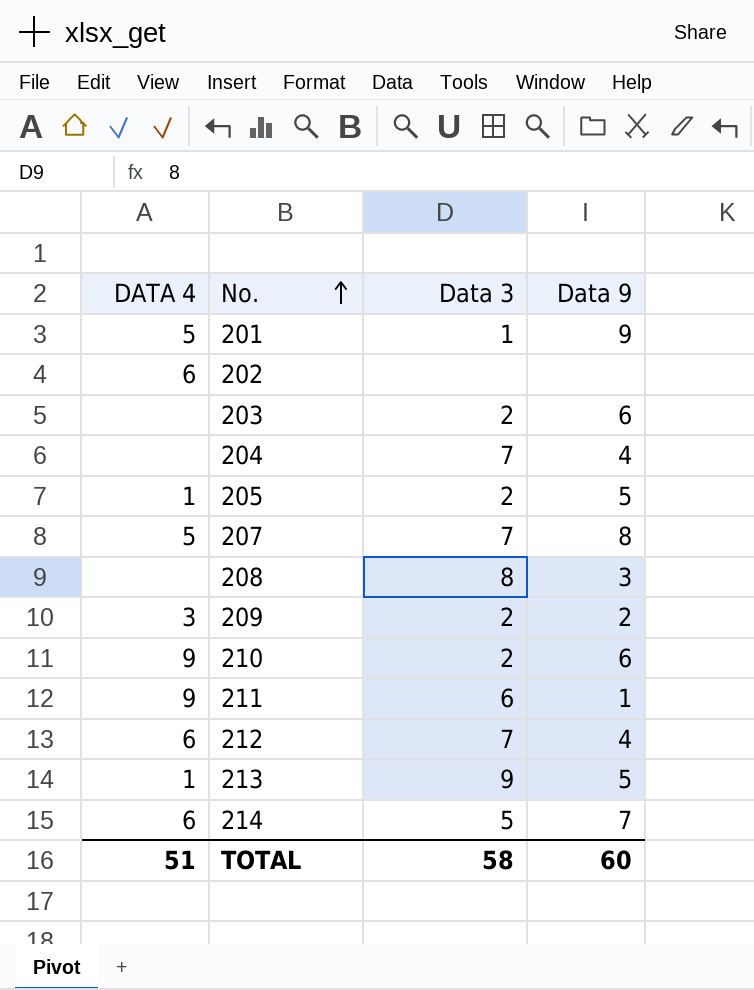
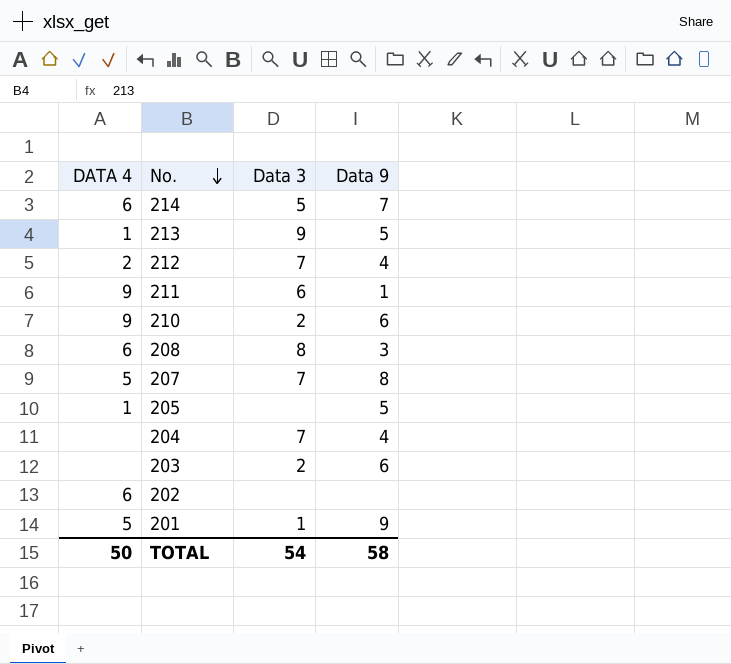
row order: No. ascending -> No. descending
row 209: 3 | 2 | 2 -> none
212 | DATA 4: 6 -> 2
208 | DATA 4: none -> 6
205 | Data 3: 2 -> none
TOTAL | DATA 4: 51 -> 50
TOTAL | Data 3: 58 -> 54
TOTAL | Data 9: 60 -> 58

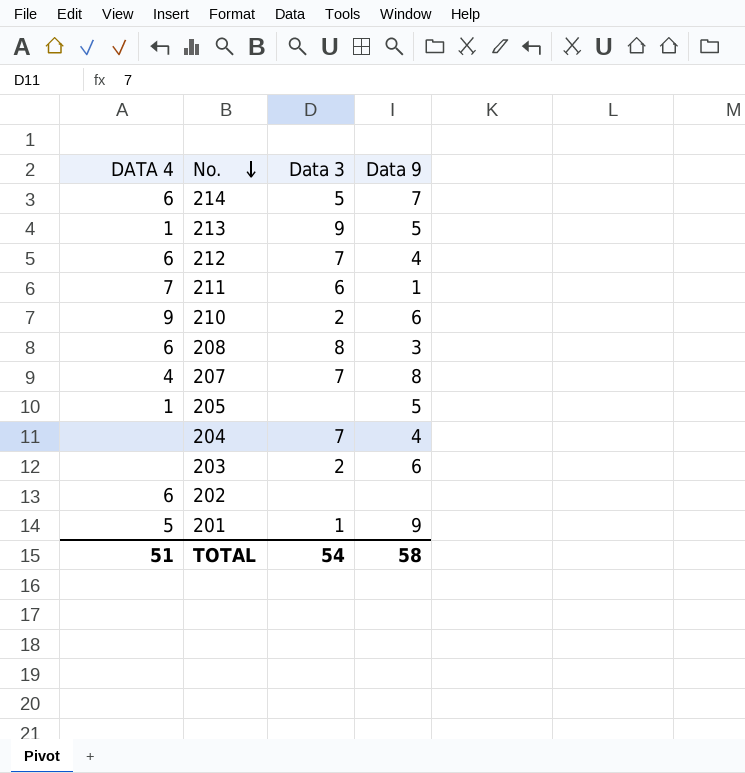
212 | DATA 4: 2 -> 6
211 | DATA 4: 9 -> 7
207 | DATA 4: 5 -> 4
TOTAL | DATA 4: 50 -> 51

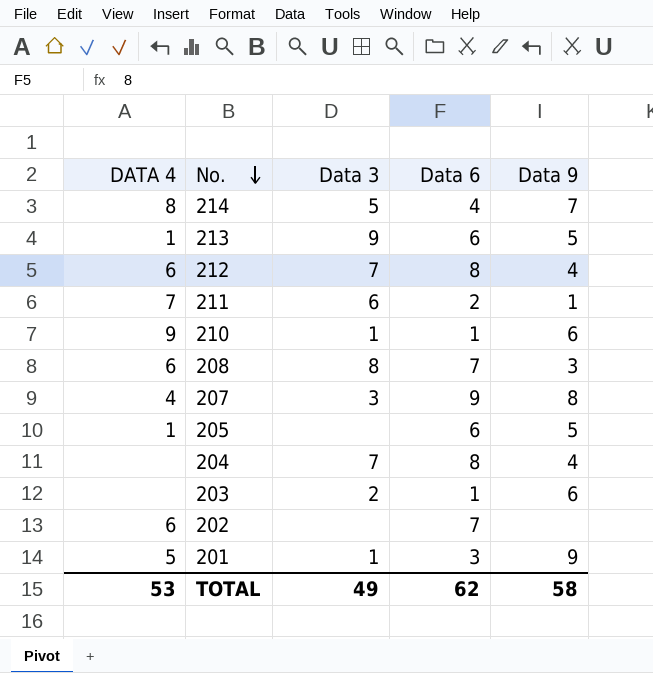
column Data 6 | position: none -> 4
214 | DATA 4: 6 -> 8
210 | Data 3: 2 -> 1
207 | Data 3: 7 -> 3
TOTAL | DATA 4: 51 -> 53
TOTAL | Data 3: 54 -> 49

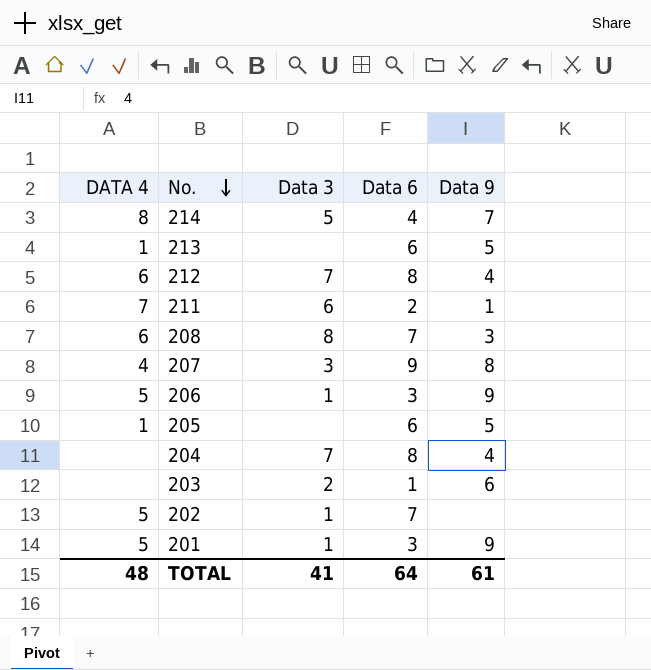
row 210: 9 | 1 | 1 | 6 -> none
213 | Data 3: 9 -> none
row 206: none -> 5 | 1 | 3 | 9
202 | DATA 4: 6 -> 5
202 | Data 3: none -> 1
TOTAL | DATA 4: 53 -> 48
TOTAL | Data 3: 49 -> 41
TOTAL | Data 6: 62 -> 64
TOTAL | Data 9: 58 -> 61

